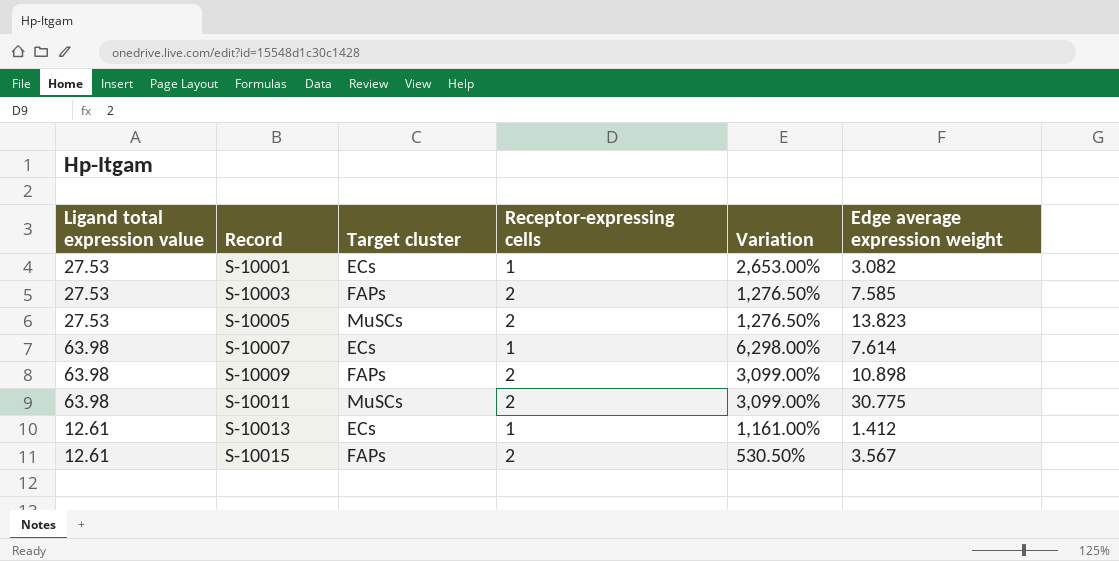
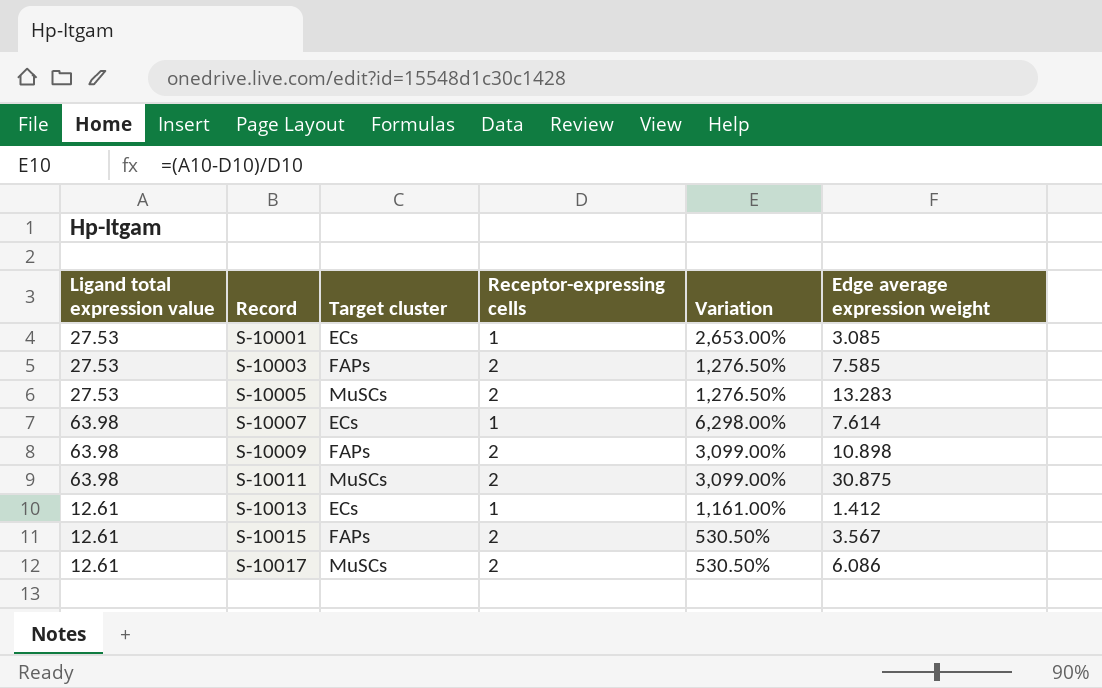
S-10001 | Edge average expression weight: 3.082 -> 3.085
S-10005 | Edge average expression weight: 13.823 -> 13.283
S-10011 | Edge average expression weight: 30.775 -> 30.875
row S-10017: none -> 12.61 | MuSCs | 2 | 530.50% | 6.086

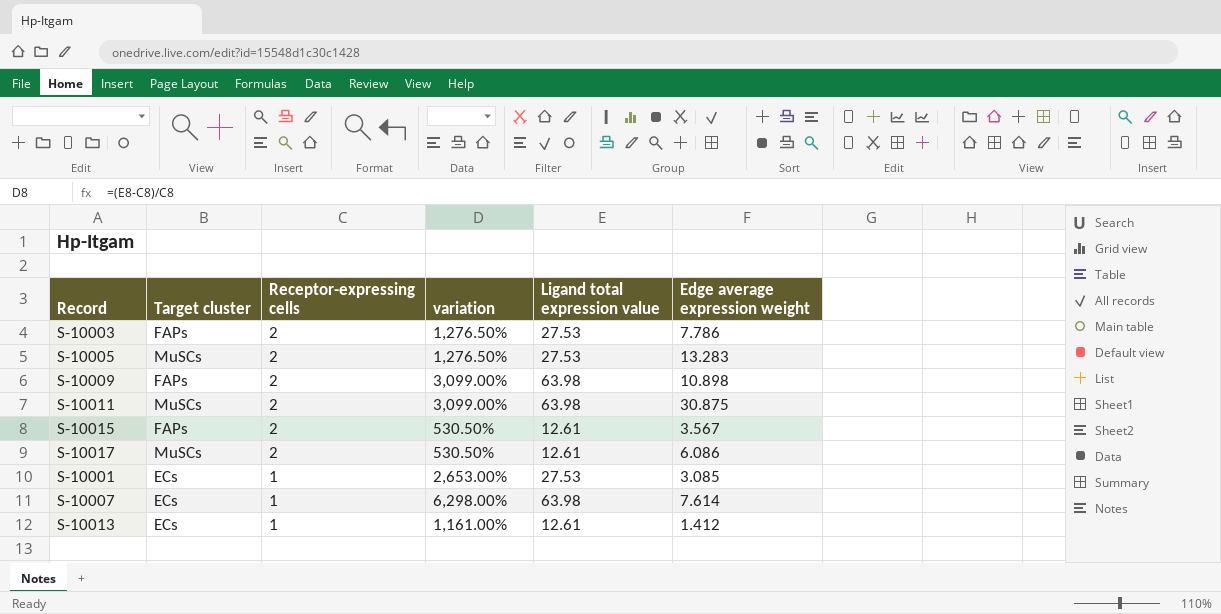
row order: Record ascending -> Receptor-expressing cells descending
column name: Variation -> variation
column Ligand total expression value | position: 1 -> 5
S-10003 | Edge average expression weight: 7.585 -> 7.786

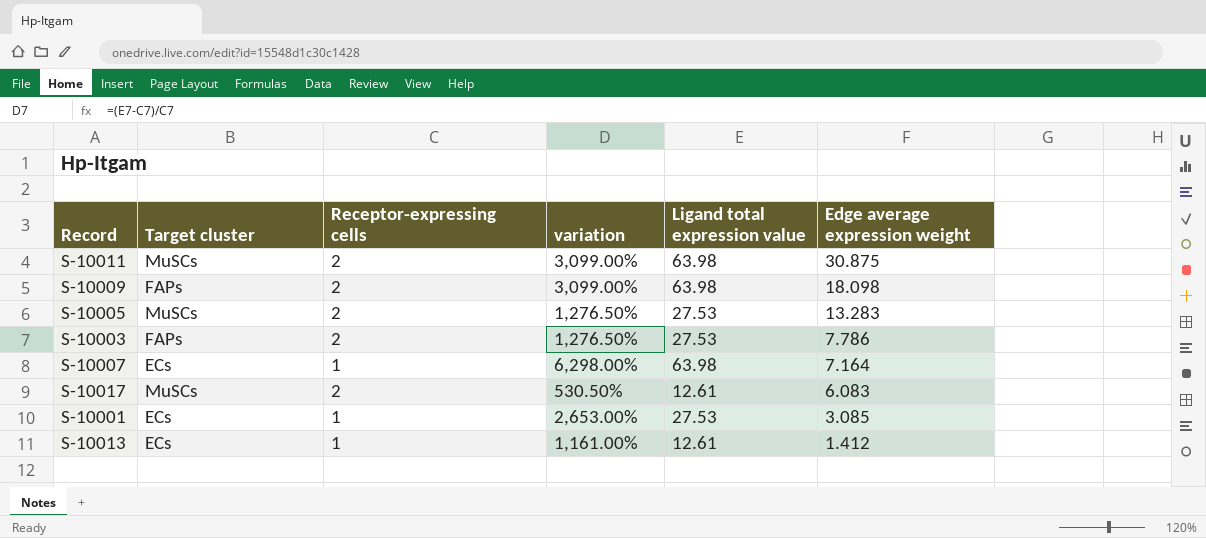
row order: Receptor-expressing cells descending -> Edge average expression weight descending
row S-10015: FAPs | 2 | 530.50% | 12.61 | 3.567 -> none
S-10009 | Edge average expression weight: 10.898 -> 18.098
S-10007 | Edge average expression weight: 7.614 -> 7.164
S-10017 | Edge average expression weight: 6.086 -> 6.083

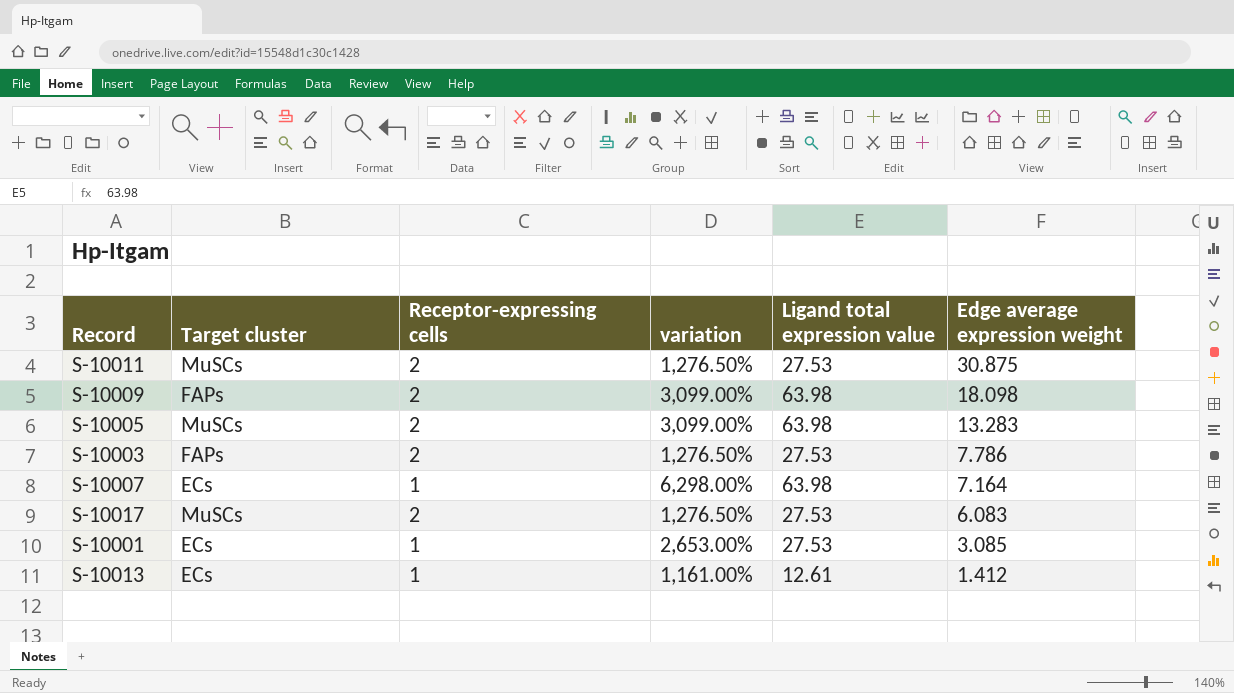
S-10011 | variation: 3,099.00% -> 1,276.50%
S-10011 | Ligand total expression value: 63.98 -> 27.53
S-10005 | variation: 1,276.50% -> 3,099.00%
S-10005 | Ligand total expression value: 27.53 -> 63.98
S-10017 | variation: 530.50% -> 1,276.50%
S-10017 | Ligand total expression value: 12.61 -> 27.53

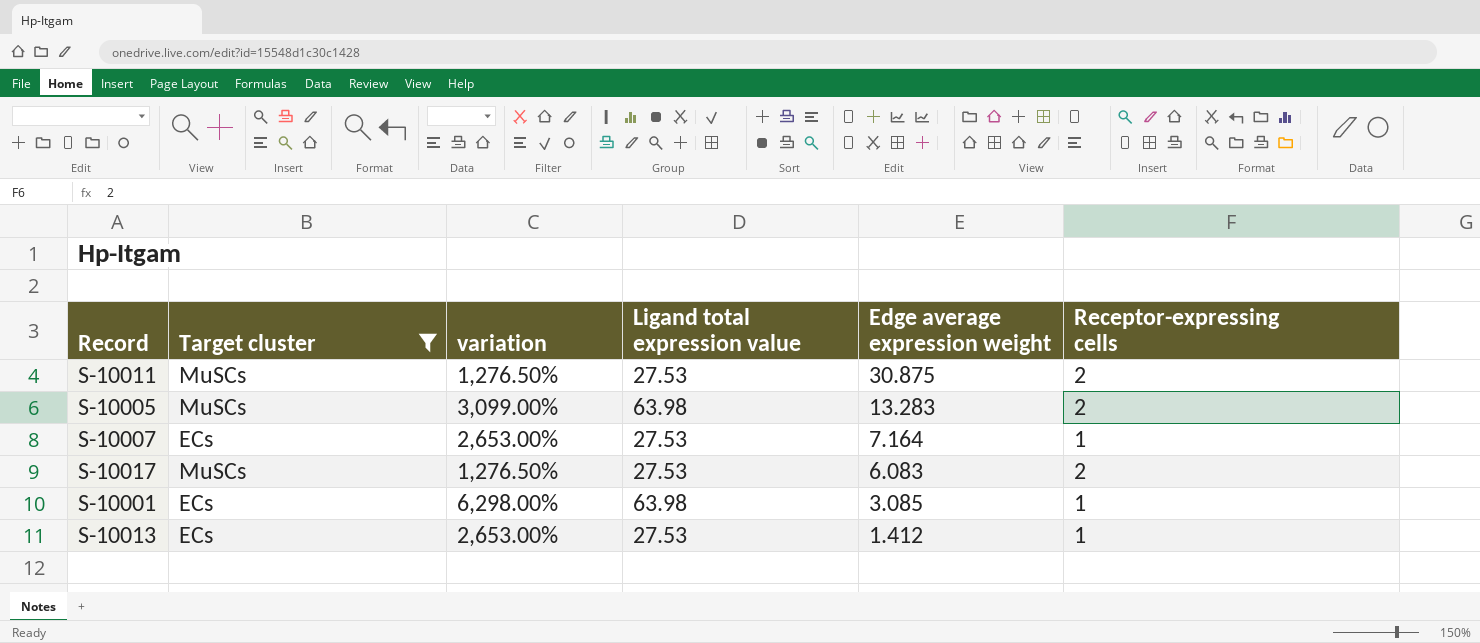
filter: none -> Target cluster != FAPs
column Receptor-expressing cells | position: 3 -> 6
S-10007 | variation: 6,298.00% -> 2,653.00%
S-10007 | Ligand total expression value: 63.98 -> 27.53
S-10001 | variation: 2,653.00% -> 6,298.00%
S-10001 | Ligand total expression value: 27.53 -> 63.98
S-10013 | variation: 1,161.00% -> 2,653.00%
S-10013 | Ligand total expression value: 12.61 -> 27.53

